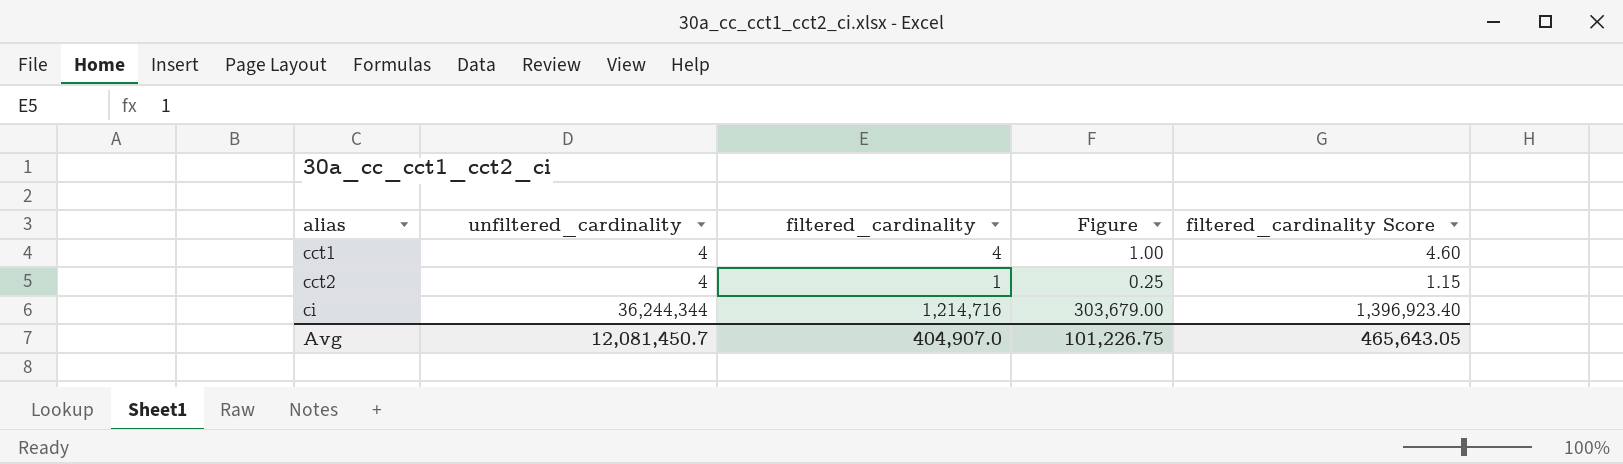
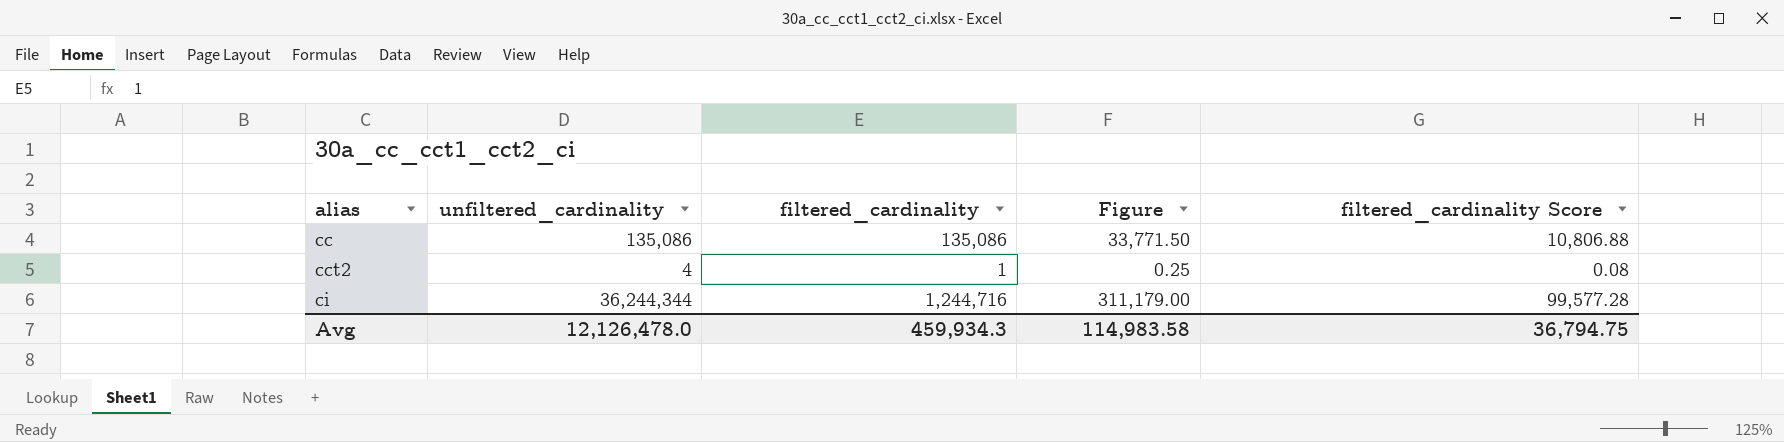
column filtered_cardinality Score | formula: [filtered_cardinality] * 1.15 -> [filtered_cardinality] * 0.08
row cct1: 4 | 4 | 1.00 | 4.60 -> none
row cc: none -> 135,086 | 135,086 | 33,771.50 | 10,806.88
ci | filtered_cardinality: 1,214,716 -> 1,244,716
ci | Figure: 303,679.00 -> 311,179.00
Avg | unfiltered_cardinality: 12,081,450.7 -> 12,126,478.0
Avg | filtered_cardinality: 404,907.0 -> 459,934.3
Avg | Figure: 101,226.75 -> 114,983.58
Avg | filtered_cardinality Score: 465,643.05 -> 36,794.75

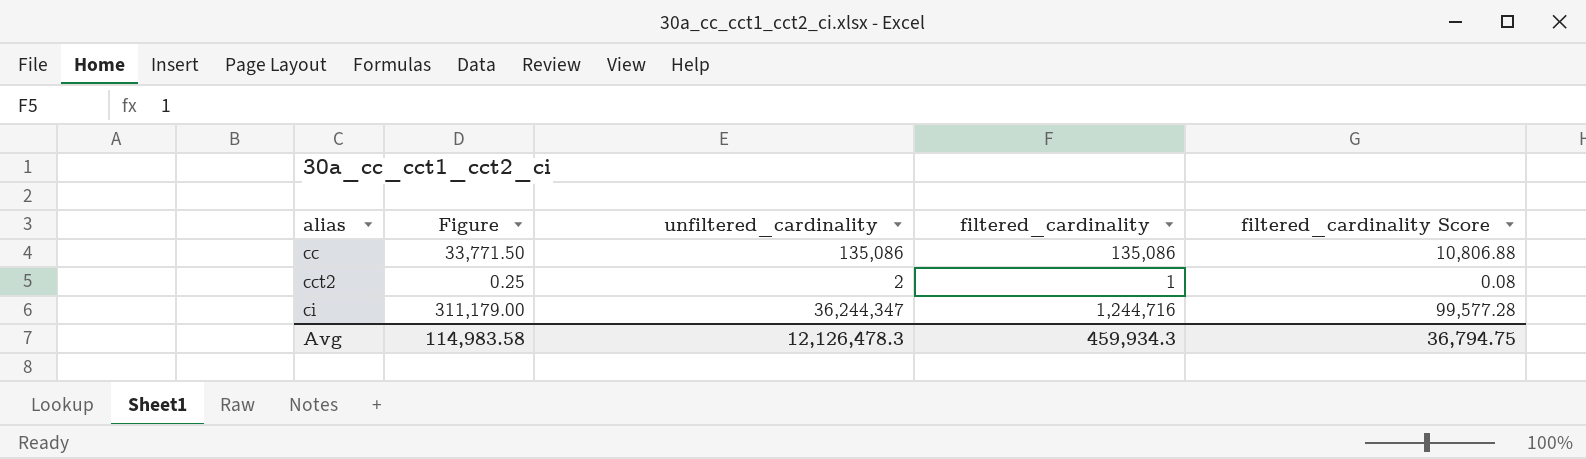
column Figure | position: 4 -> 2
cct2 | unfiltered_cardinality: 4 -> 2
ci | unfiltered_cardinality: 36,244,344 -> 36,244,347
Avg | unfiltered_cardinality: 12,126,478.0 -> 12,126,478.3

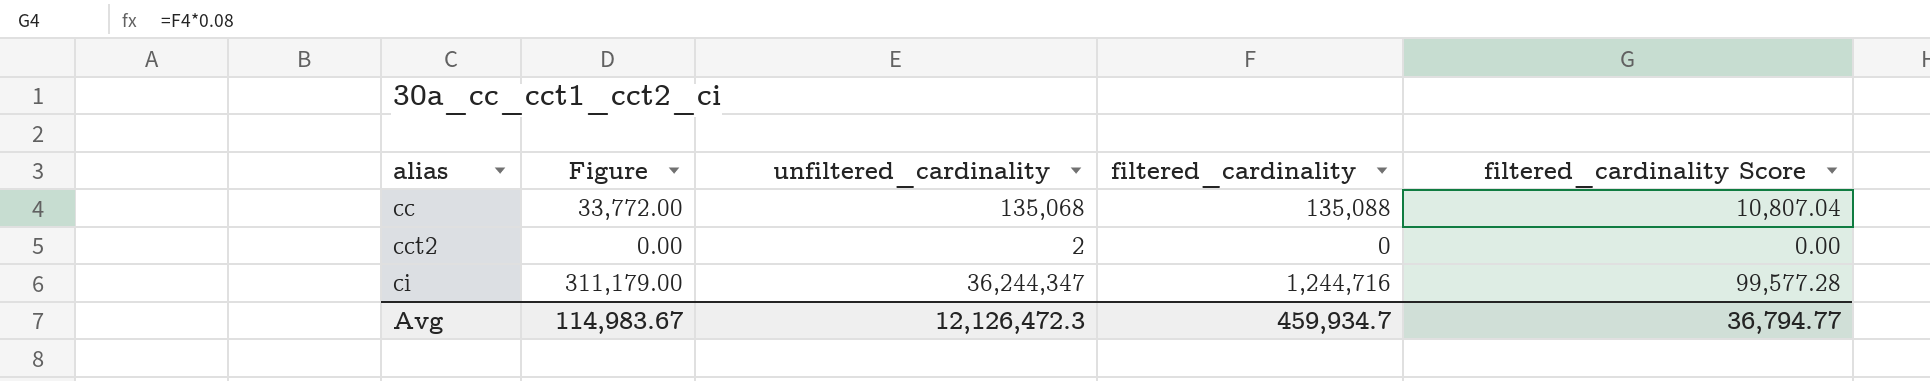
cc | Figure: 33,771.50 -> 33,772.00
cc | unfiltered_cardinality: 135,086 -> 135,068
cc | filtered_cardinality: 135,086 -> 135,088
cc | filtered_cardinality Score: 10,806.88 -> 10,807.04
cct2 | Figure: 0.25 -> 0.00
cct2 | filtered_cardinality: 1 -> 0
cct2 | filtered_cardinality Score: 0.08 -> 0.00
Avg | Figure: 114,983.58 -> 114,983.67
Avg | unfiltered_cardinality: 12,126,478.3 -> 12,126,472.3
Avg | filtered_cardinality: 459,934.3 -> 459,934.7
Avg | filtered_cardinality Score: 36,794.75 -> 36,794.77

